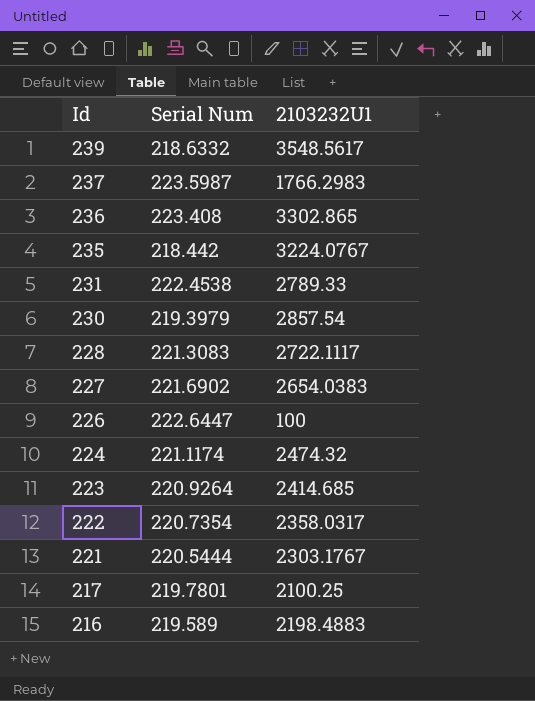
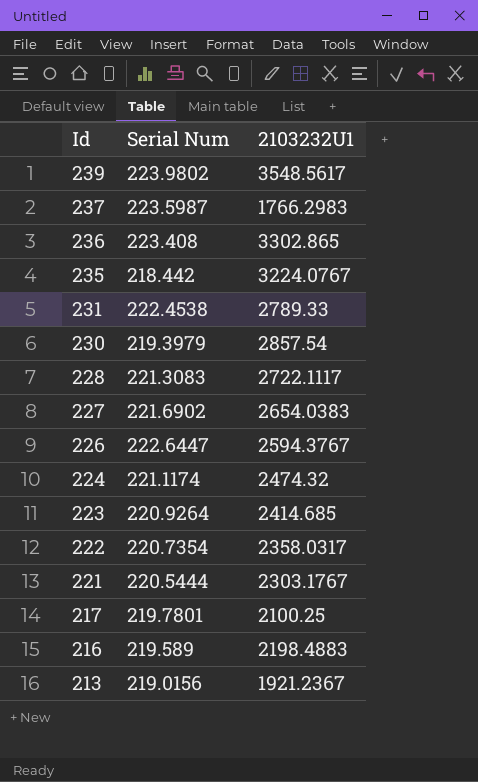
239 | Serial Num: 218.6332 -> 223.9802
226 | 2103232U1: 100 -> 2594.3767
row 213: none -> 219.0156 | 1921.2367

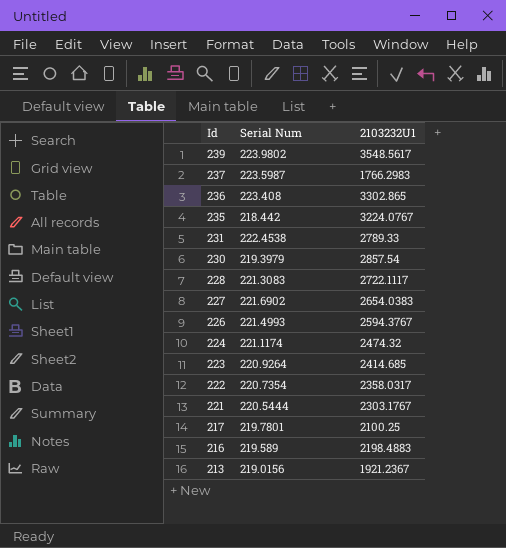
226 | Serial Num: 222.6447 -> 221.4993

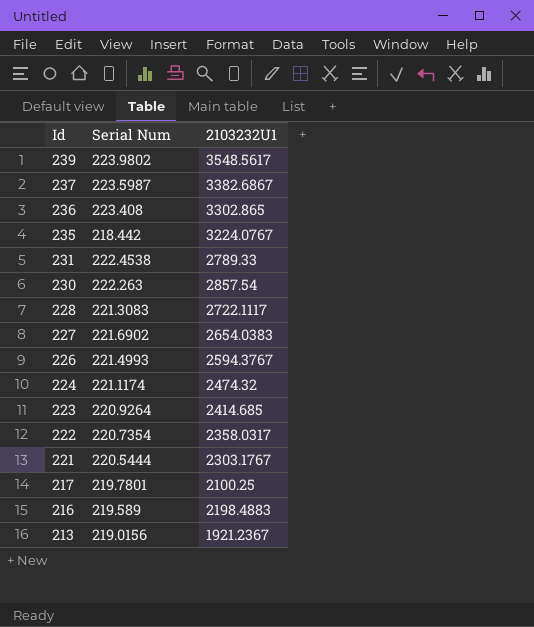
237 | 2103232U1: 1766.2983 -> 3382.6867
230 | Serial Num: 219.3979 -> 222.263

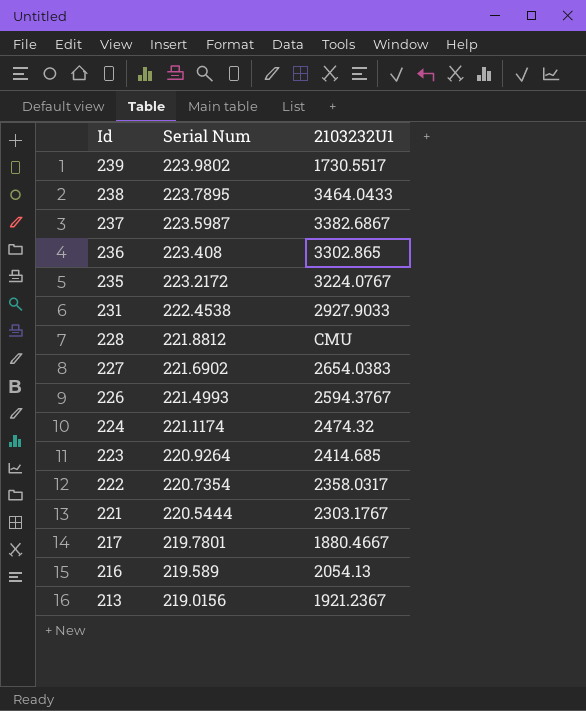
row 230: 222.263 | 2857.54 -> none
239 | 2103232U1: 3548.5617 -> 1730.5517
row 238: none -> 223.7895 | 3464.0433
235 | Serial Num: 218.442 -> 223.2172
231 | 2103232U1: 2789.33 -> 2927.9033
228 | Serial Num: 221.3083 -> 221.8812
228 | 2103232U1: 2722.1117 -> CMU
217 | 2103232U1: 2100.25 -> 1880.4667
216 | 2103232U1: 2198.4883 -> 2054.13

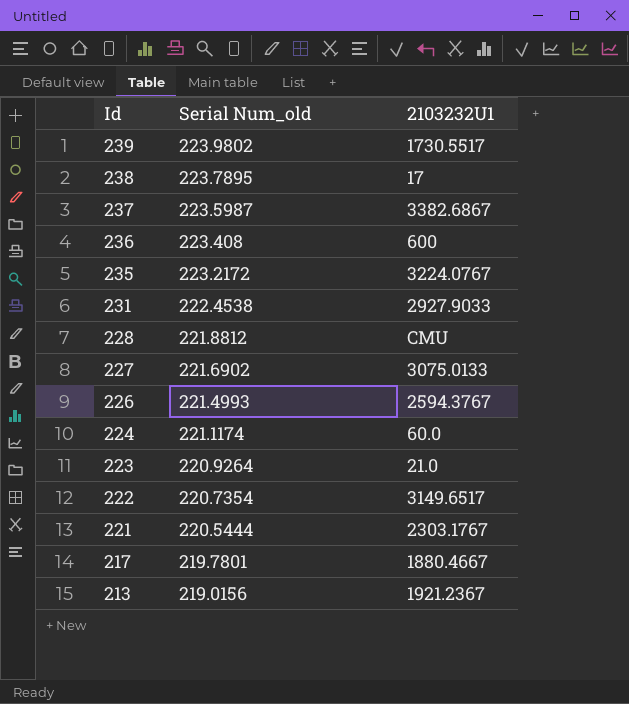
column name: Serial Num -> Serial Num_old
row 216: 219.589 | 2054.13 -> none
238 | 2103232U1: 3464.0433 -> 17
236 | 2103232U1: 3302.865 -> 600
227 | 2103232U1: 2654.0383 -> 3075.0133
224 | 2103232U1: 2474.32 -> 60.0
223 | 2103232U1: 2414.685 -> 21.0
222 | 2103232U1: 2358.0317 -> 3149.6517

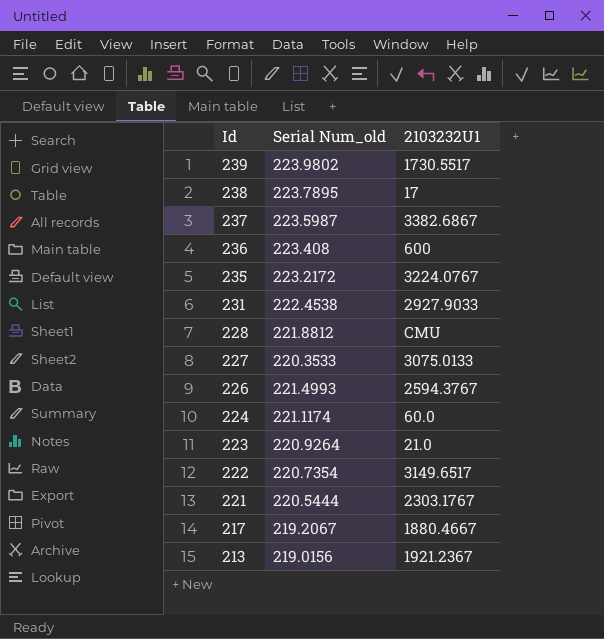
227 | Serial Num_old: 221.6902 -> 220.3533
217 | Serial Num_old: 219.7801 -> 219.2067

